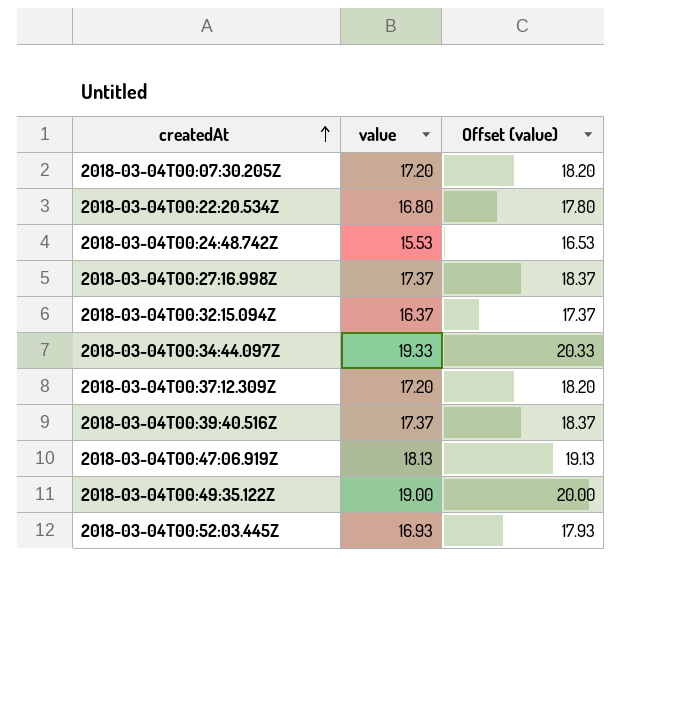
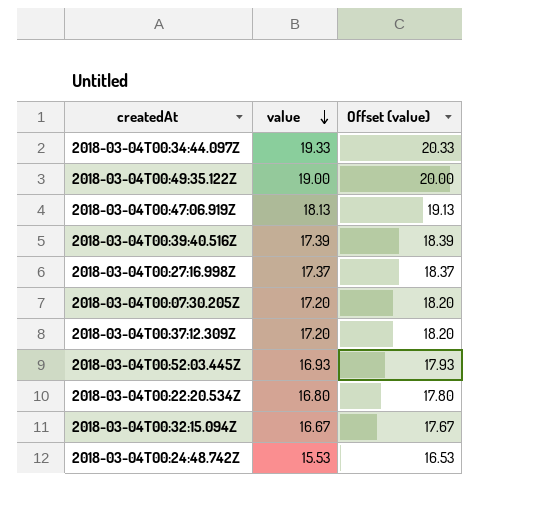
row order: createdAt ascending -> value descending
2018-03-04T00:39:40.516Z | value: 17.37 -> 17.39
2018-03-04T00:39:40.516Z | Offset (value): 18.37 -> 18.39
2018-03-04T00:32:15.094Z | value: 16.37 -> 16.67
2018-03-04T00:32:15.094Z | Offset (value): 17.37 -> 17.67

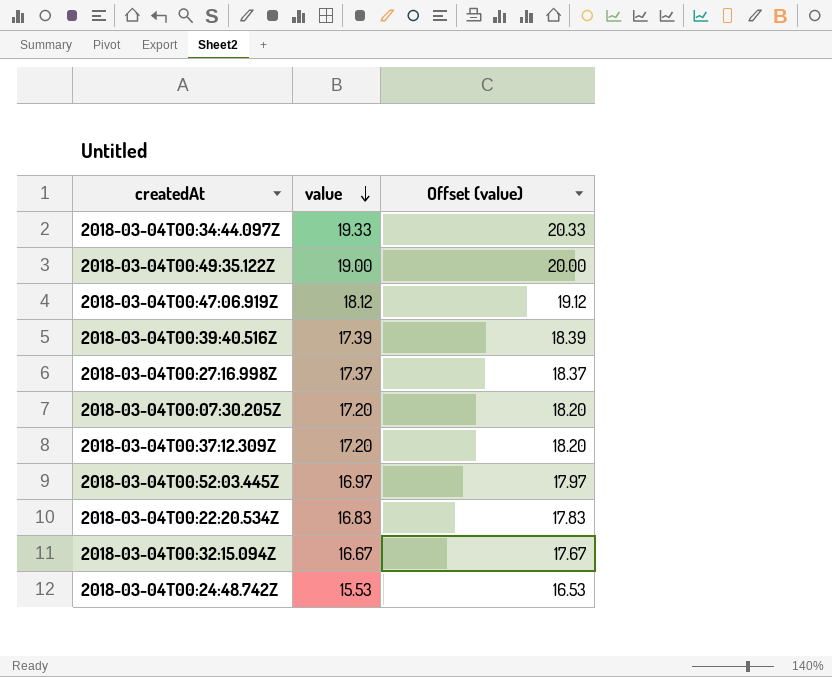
2018-03-04T00:47:06.919Z | value: 18.13 -> 18.12
2018-03-04T00:47:06.919Z | Offset (value): 19.13 -> 19.12
2018-03-04T00:52:03.445Z | value: 16.93 -> 16.97
2018-03-04T00:52:03.445Z | Offset (value): 17.93 -> 17.97
2018-03-04T00:22:20.534Z | value: 16.80 -> 16.83
2018-03-04T00:22:20.534Z | Offset (value): 17.80 -> 17.83

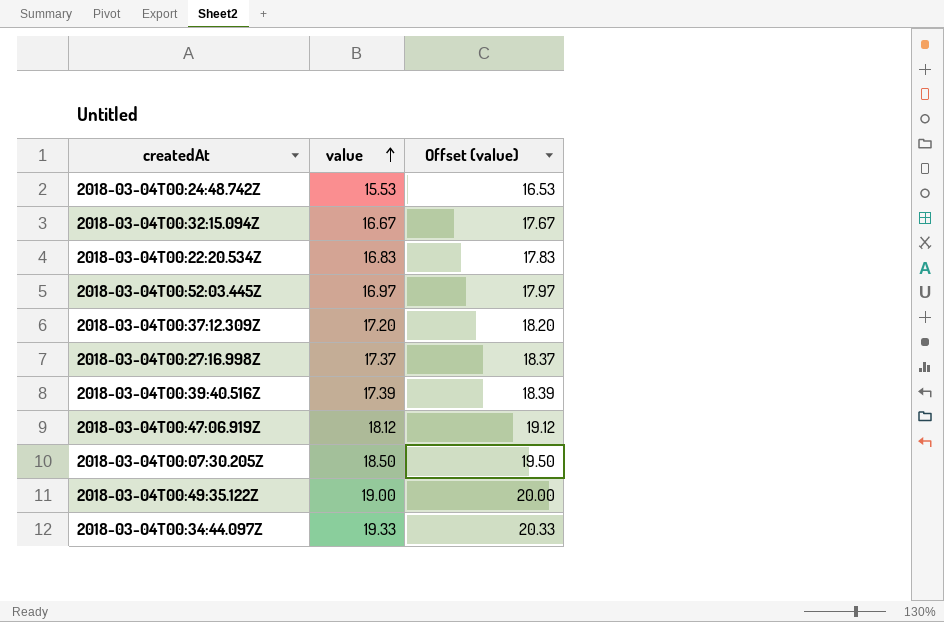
row order: value descending -> value ascending
2018-03-04T00:07:30.205Z | value: 17.20 -> 18.50
2018-03-04T00:07:30.205Z | Offset (value): 18.20 -> 19.50

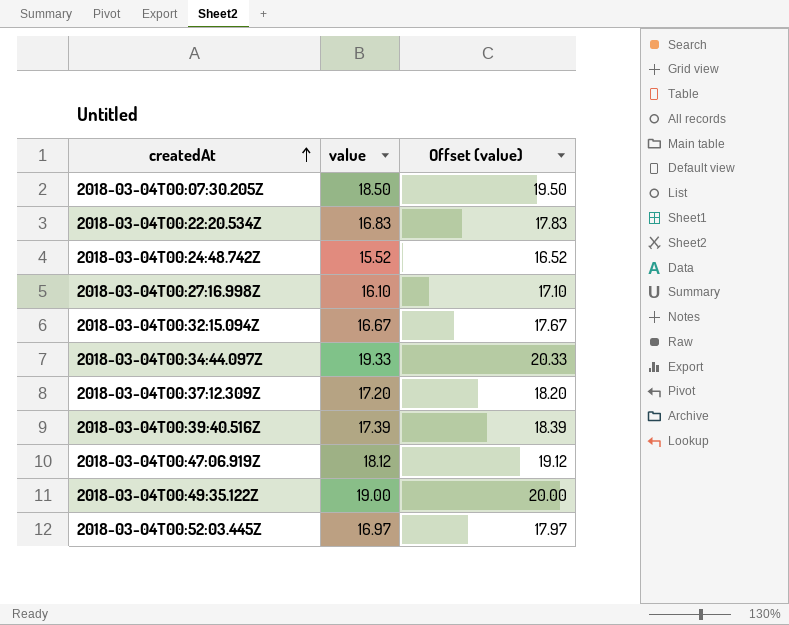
row order: value ascending -> createdAt ascending
2018-03-04T00:24:48.742Z | value: 15.53 -> 15.52
2018-03-04T00:24:48.742Z | Offset (value): 16.53 -> 16.52
2018-03-04T00:27:16.998Z | value: 17.37 -> 16.10
2018-03-04T00:27:16.998Z | Offset (value): 18.37 -> 17.10

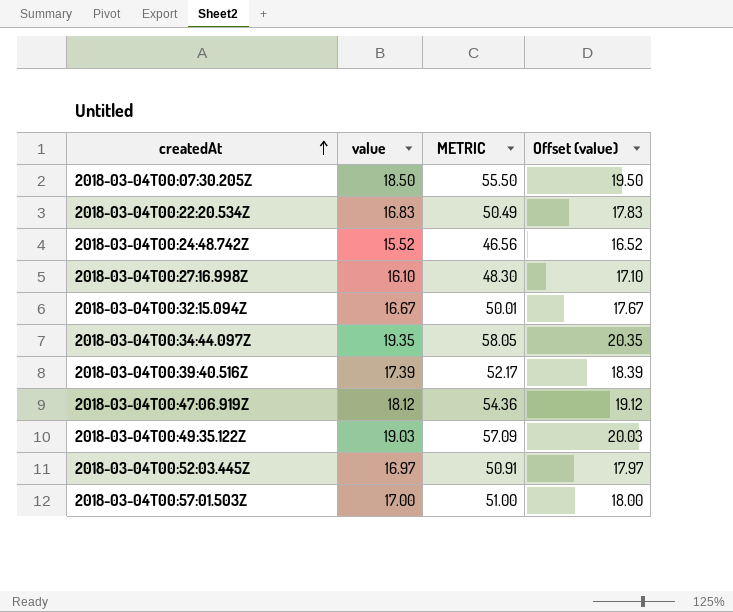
column METRIC | formula: none -> [value] * 3
row 2018-03-04T00:37:12.309Z: 17.20 | 18.20 -> none
2018-03-04T00:34:44.097Z | value: 19.33 -> 19.35
2018-03-04T00:34:44.097Z | Offset (value): 20.33 -> 20.35
2018-03-04T00:49:35.122Z | value: 19.00 -> 19.03
2018-03-04T00:49:35.122Z | Offset (value): 20.00 -> 20.03
row 2018-03-04T00:57:01.503Z: none -> 17.00 | 51.00 | 18.00

